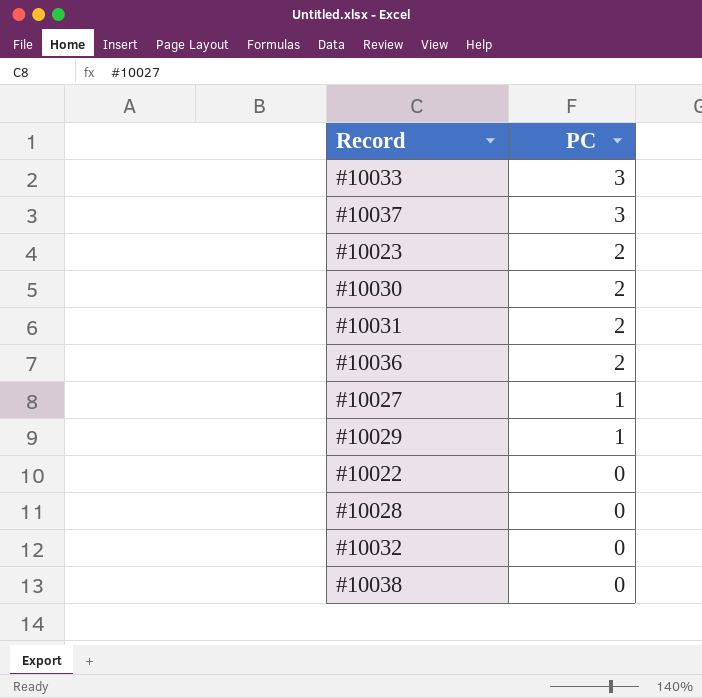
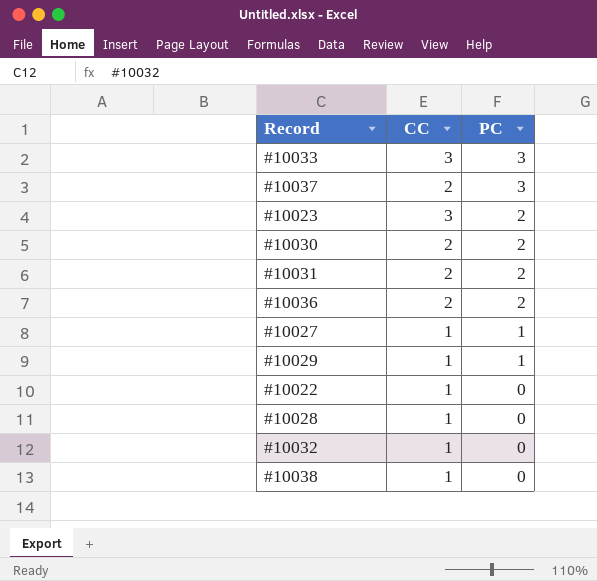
column CC | position: none -> 2

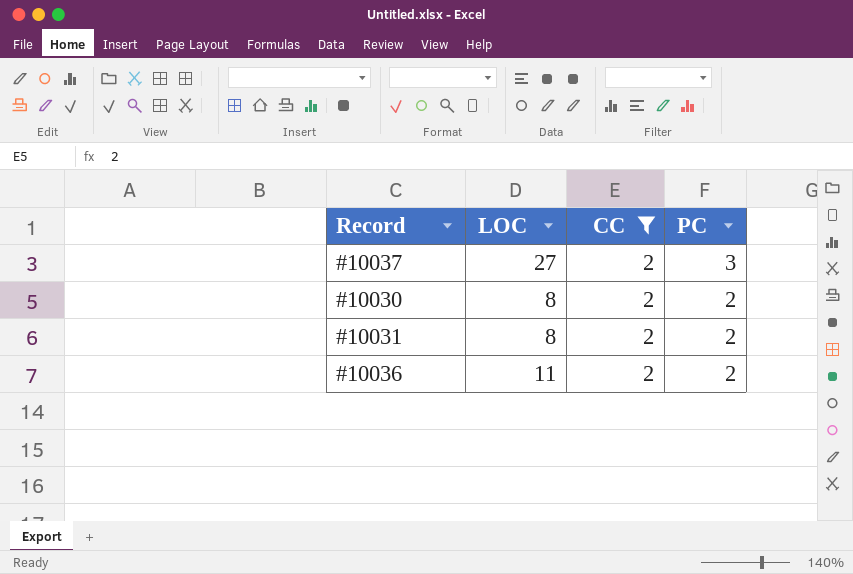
filter: none -> CC = 2
column LOC | position: none -> 2

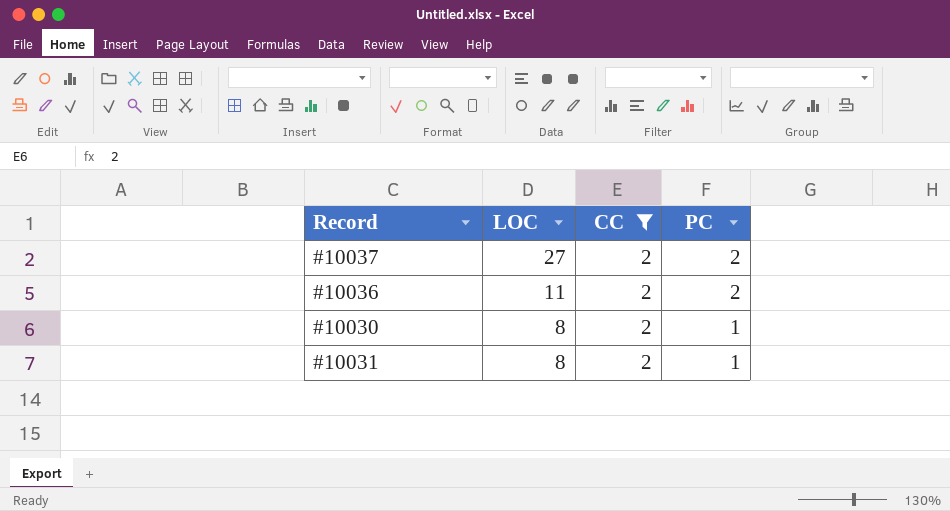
row order: PC descending -> LOC descending
#10037 | PC: 3 -> 2
#10030 | PC: 2 -> 1
#10031 | PC: 2 -> 1

